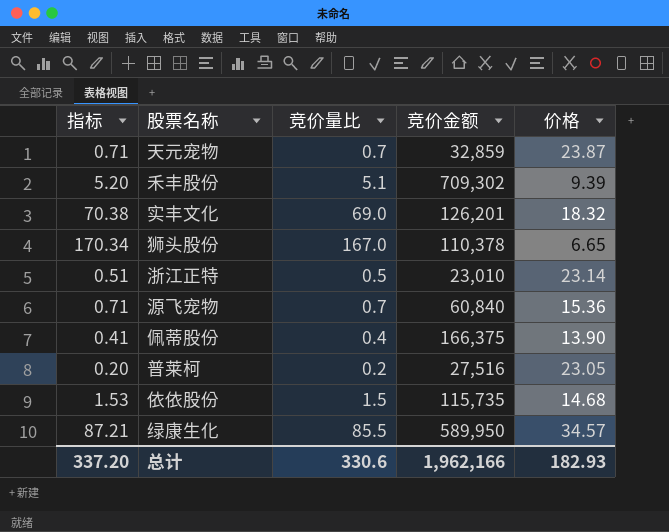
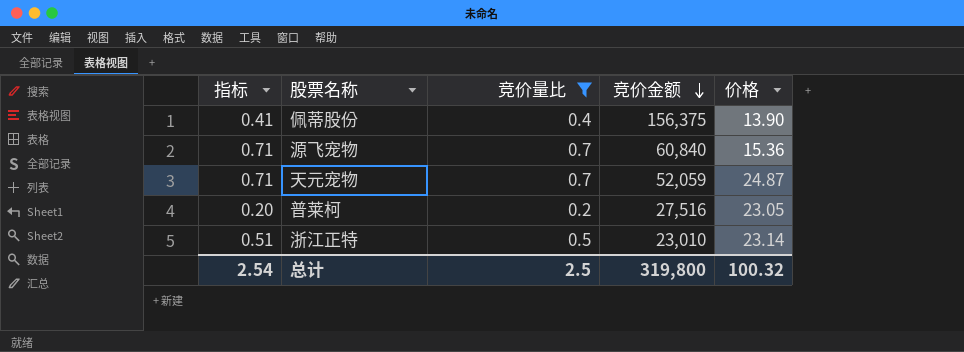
filter: none -> 竞价量比 <= 0.7
row order: none -> 竞价金额 descending
佩蒂股份 | 竞价金额: 166,375 -> 156,375
天元宠物 | 竞价金额: 32,859 -> 52,059
天元宠物 | 价格: 23.87 -> 24.87
总计 | 指标: 337.20 -> 2.54
总计 | 竞价量比: 330.6 -> 2.5
总计 | 竞价金额: 1,962,166 -> 319,800
总计 | 价格: 182.93 -> 100.32

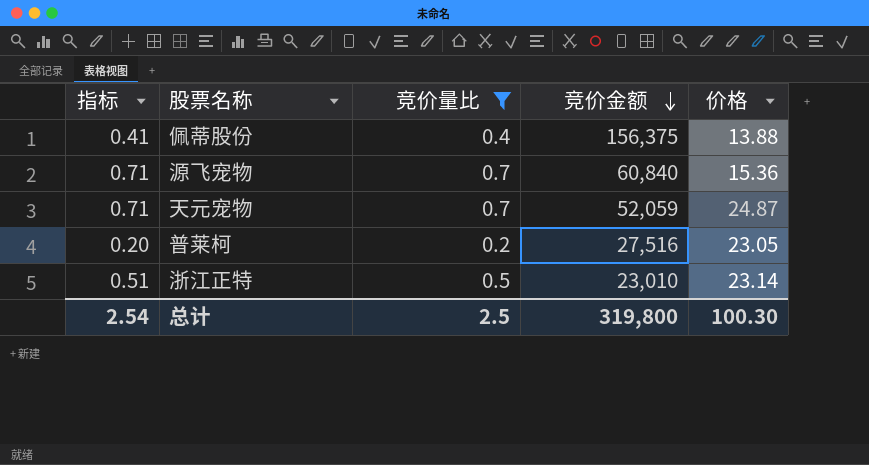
佩蒂股份 | 价格: 13.90 -> 13.88
总计 | 价格: 100.32 -> 100.30

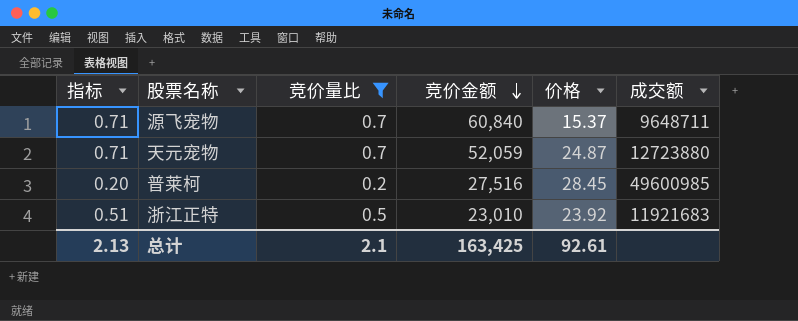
column 成交额 | position: none -> 6
row 佩蒂股份: 0.41 | 0.4 | 156,375 | 13.88 -> none
源飞宠物 | 价格: 15.36 -> 15.37
普莱柯 | 价格: 23.05 -> 28.45
浙江正特 | 价格: 23.14 -> 23.92
总计 | 指标: 2.54 -> 2.13
总计 | 竞价量比: 2.5 -> 2.1
总计 | 竞价金额: 319,800 -> 163,425
总计 | 价格: 100.30 -> 92.61

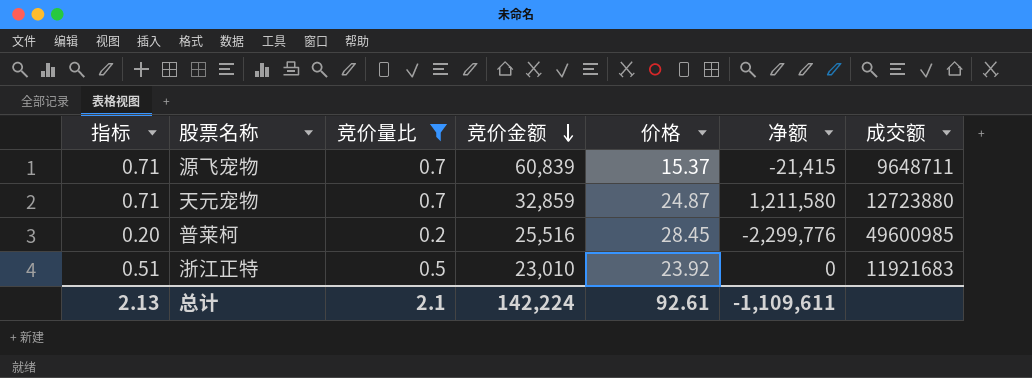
column 净额 | position: none -> 6
源飞宠物 | 竞价金额: 60,840 -> 60,839
天元宠物 | 竞价金额: 52,059 -> 32,859
普莱柯 | 竞价金额: 27,516 -> 25,516
总计 | 竞价金额: 163,425 -> 142,224

